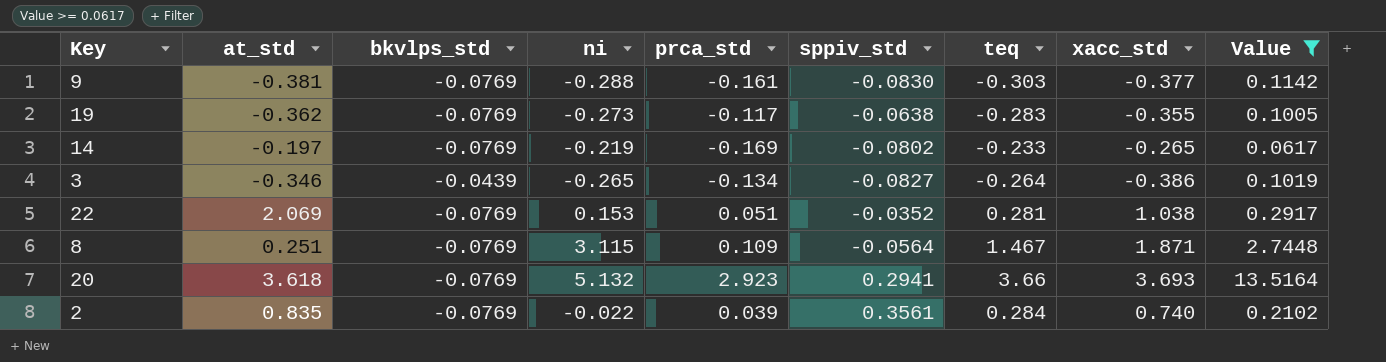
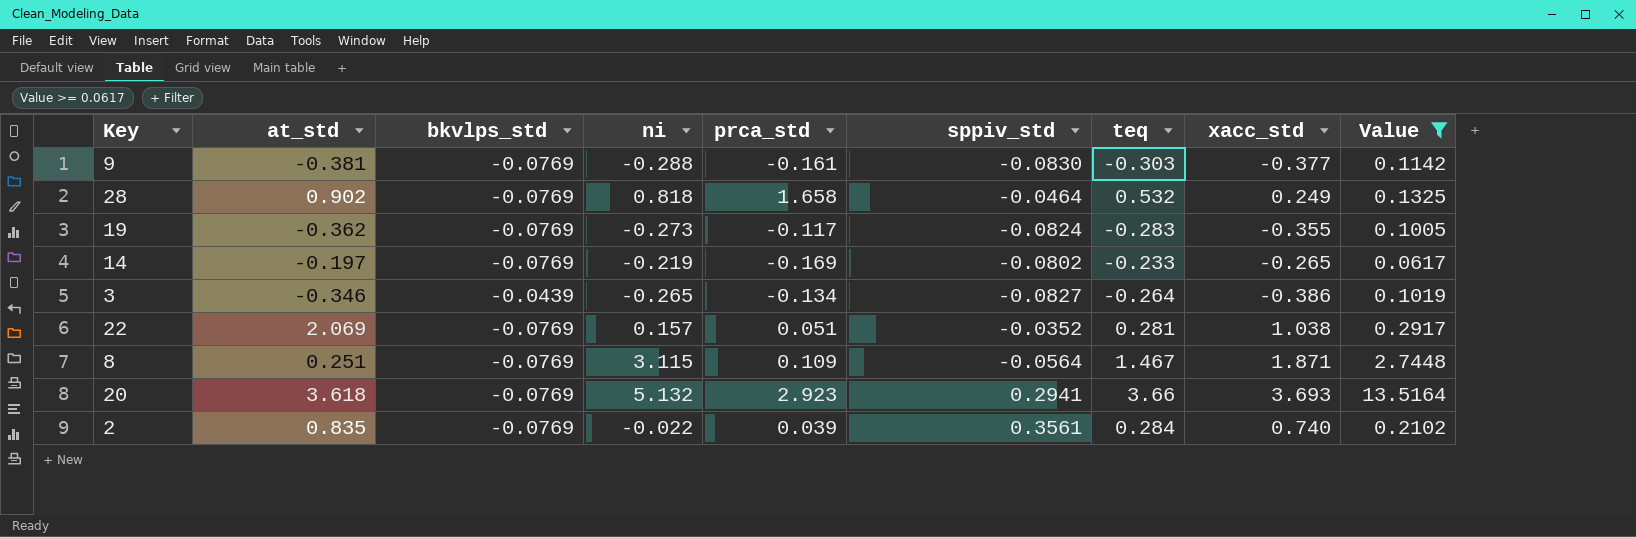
row 28: none -> 0.902 | -0.0769 | 0.818 | 1.658 | -0.0464 | 0.532 | 0.249 | 0.1325
19 | sppiv_std: -0.0638 -> -0.0824
22 | ni: 0.153 -> 0.157

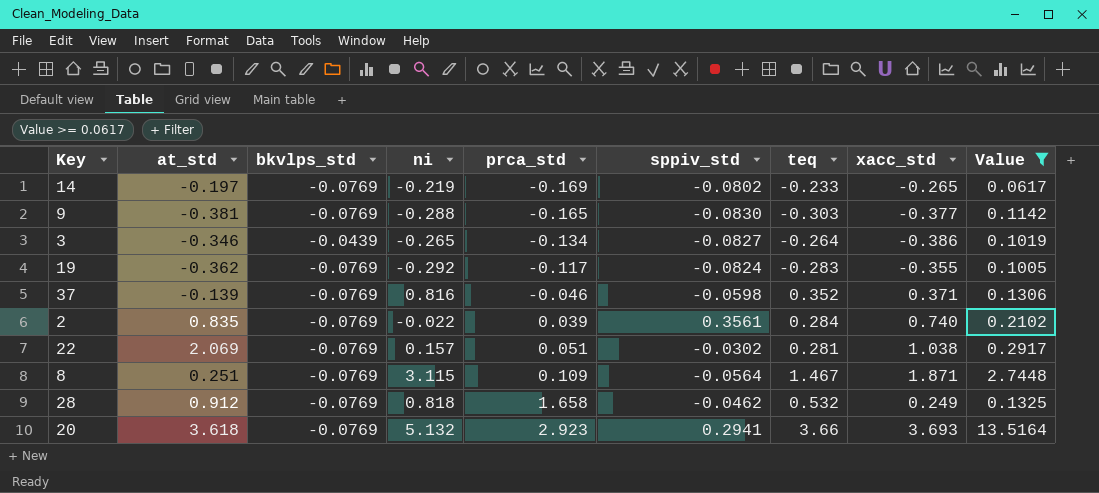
row order: none -> prca_std ascending
9 | prca_std: -0.161 -> -0.165
19 | ni: -0.273 -> -0.292
row 37: none -> -0.139 | -0.0769 | 0.816 | -0.046 | -0.0598 | 0.352 | 0.371 | 0.1306
22 | sppiv_std: -0.0352 -> -0.0302
28 | at_std: 0.902 -> 0.912
28 | sppiv_std: -0.0464 -> -0.0462

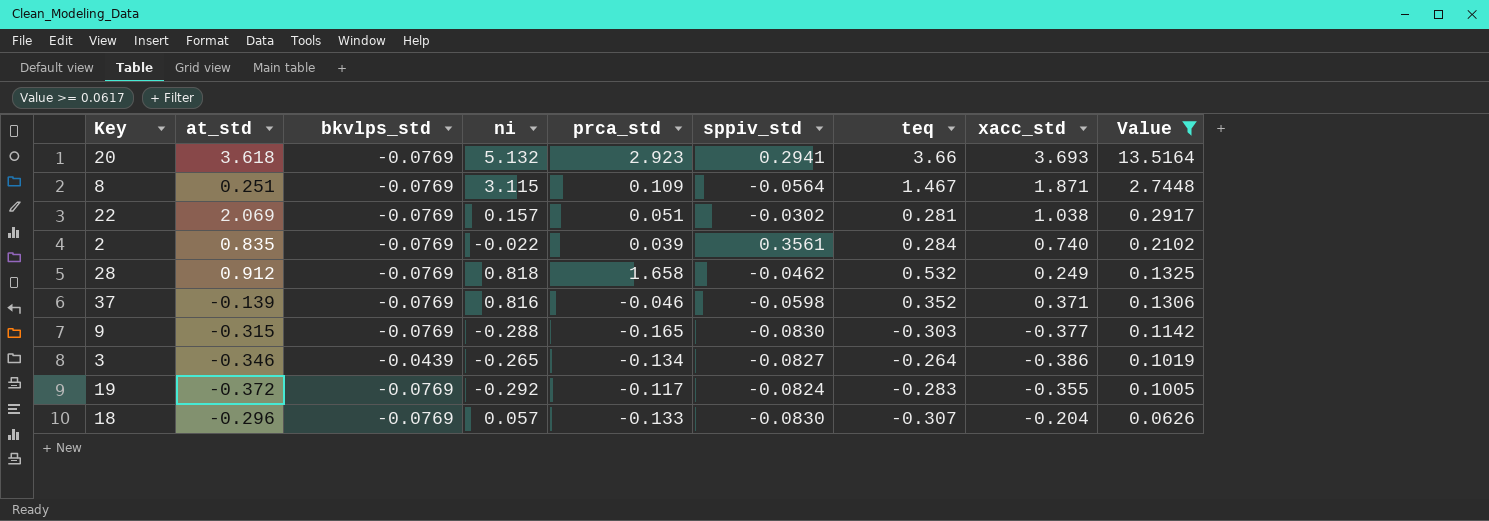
row order: prca_std ascending -> Value descending
row 14: -0.197 | -0.0769 | -0.219 | -0.169 | -0.0802 | -0.233 | -0.265 | 0.0617 -> none
9 | at_std: -0.381 -> -0.315
19 | at_std: -0.362 -> -0.372
row 18: none -> -0.296 | -0.0769 | 0.057 | -0.133 | -0.0830 | -0.307 | -0.204 | 0.0626

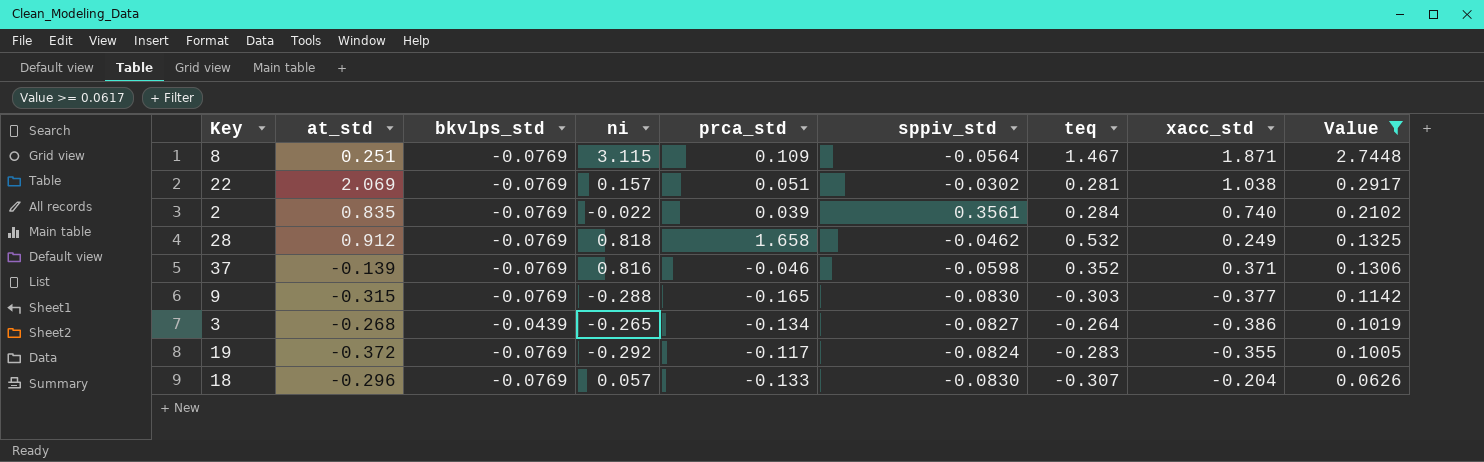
row 20: 3.618 | -0.0769 | 5.132 | 2.923 | 0.2941 | 3.66 | 3.693 | 13.5164 -> none
3 | at_std: -0.346 -> -0.268

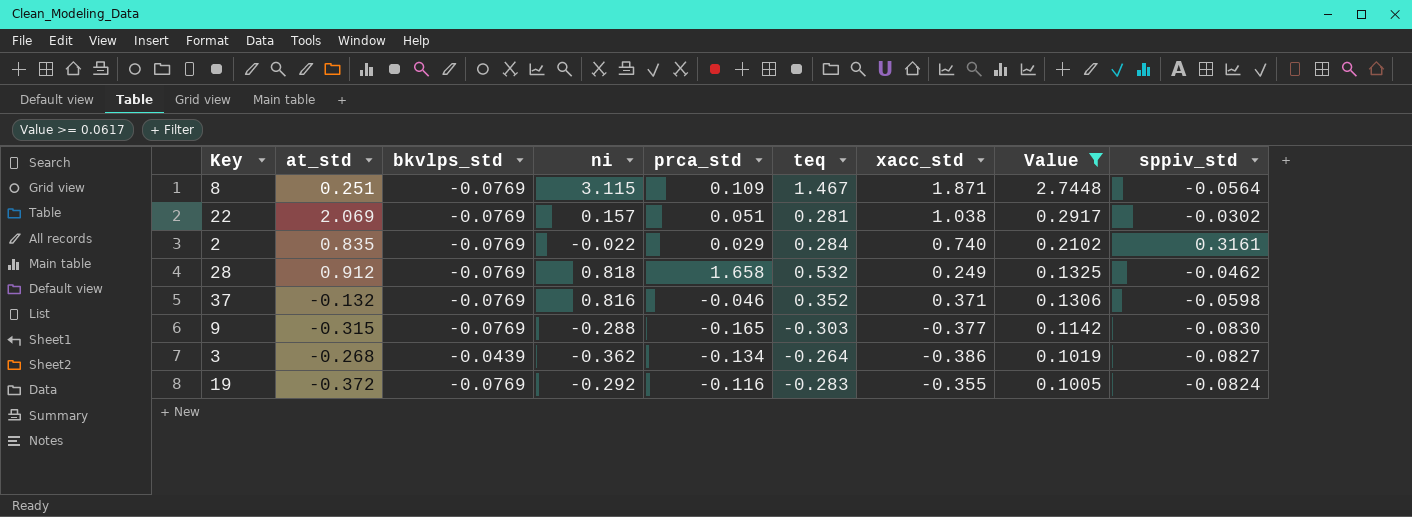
column sppiv_std | position: 6 -> 9
row 18: -0.296 | -0.0769 | 0.057 | -0.133 | -0.0830 | -0.307 | -0.204 | 0.0626 -> none
2 | prca_std: 0.039 -> 0.029
2 | sppiv_std: 0.3561 -> 0.3161
37 | at_std: -0.139 -> -0.132
3 | ni: -0.265 -> -0.362
19 | prca_std: -0.117 -> -0.116

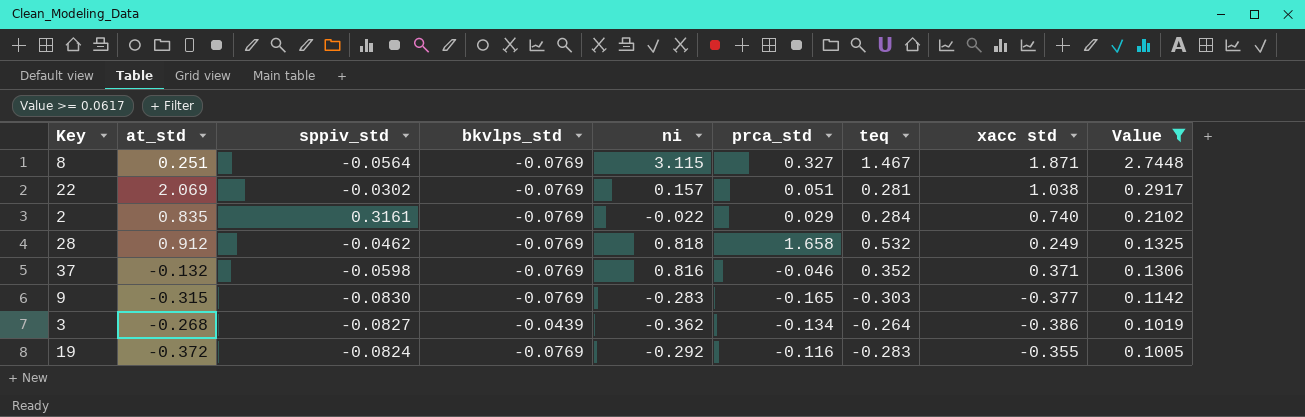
column sppiv_std | position: 9 -> 3
column name: xacc_std -> xacc std
8 | prca_std: 0.109 -> 0.327
9 | ni: -0.288 -> -0.283

